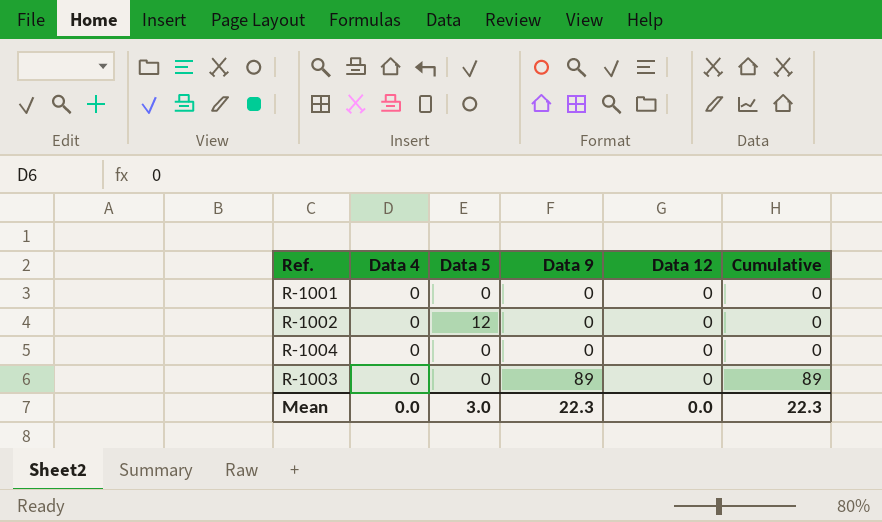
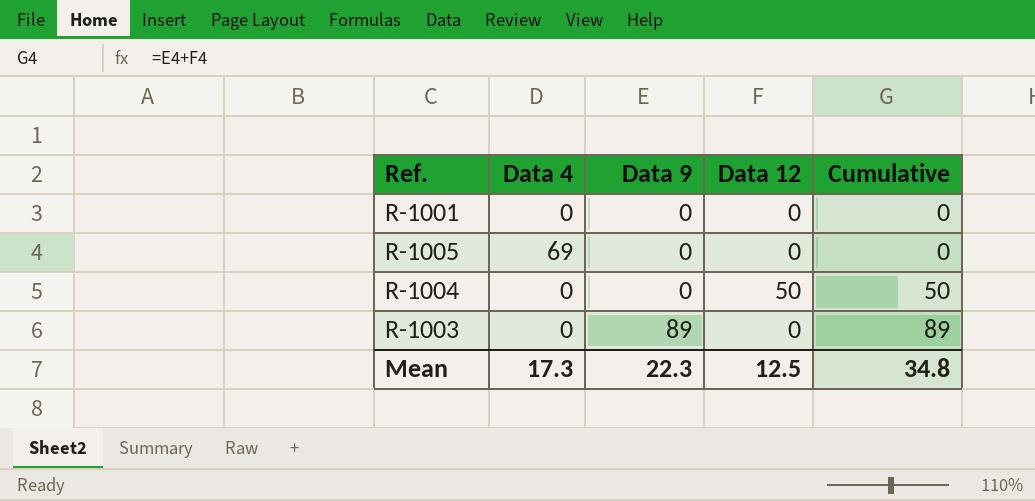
column Data 5 | position: 3 -> none
row R-1002: 0 | 12 | 0 | 0 | 0 -> none
row R-1005: none -> 69 | 0 | 0 | 0
R-1004 | Data 12: 0 -> 50
R-1004 | Cumulative: 0 -> 50
Mean | Data 4: 0.0 -> 17.3
Mean | Data 12: 0.0 -> 12.5
Mean | Cumulative: 22.3 -> 34.8

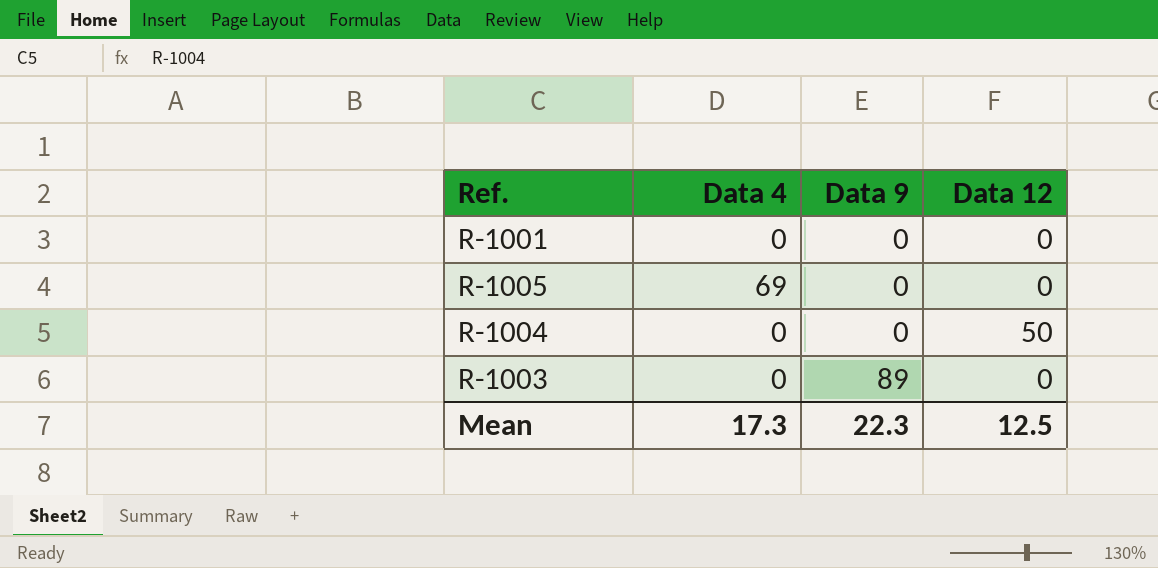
column Cumulative | formula: [Data 9] + [Data 12] -> none

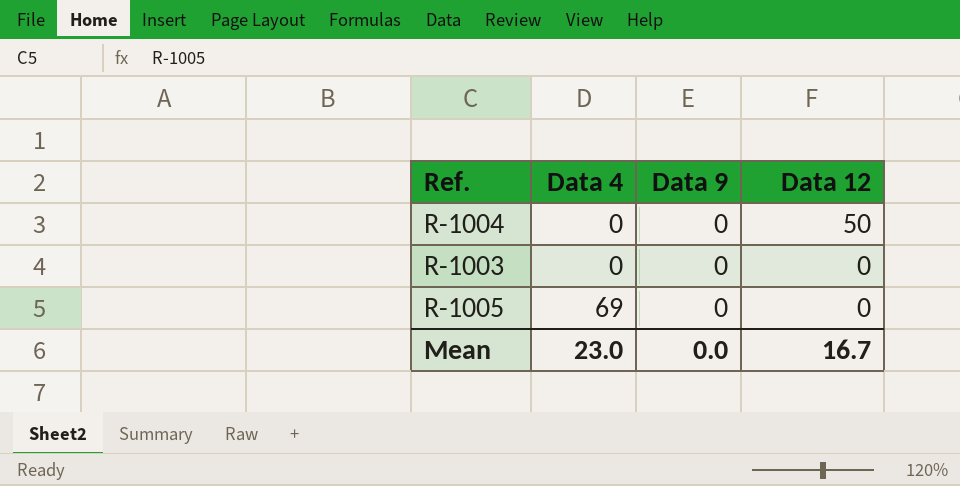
row order: Data 9 ascending -> Data 4 ascending
row R-1001: 0 | 0 | 0 -> none
R-1003 | Data 9: 89 -> 0
Mean | Data 4: 17.3 -> 23.0
Mean | Data 9: 22.3 -> 0.0
Mean | Data 12: 12.5 -> 16.7

